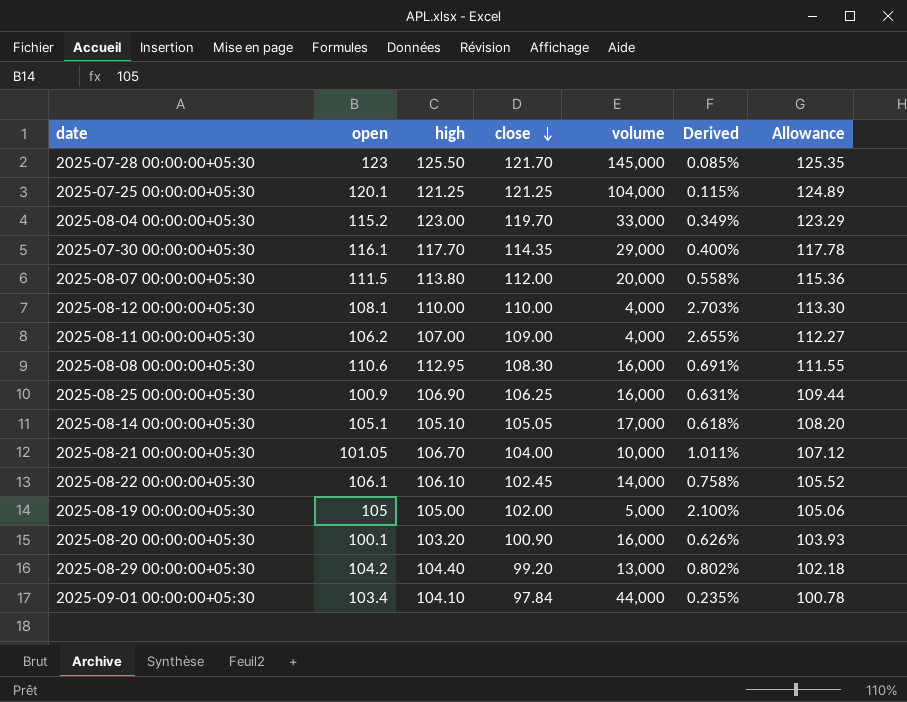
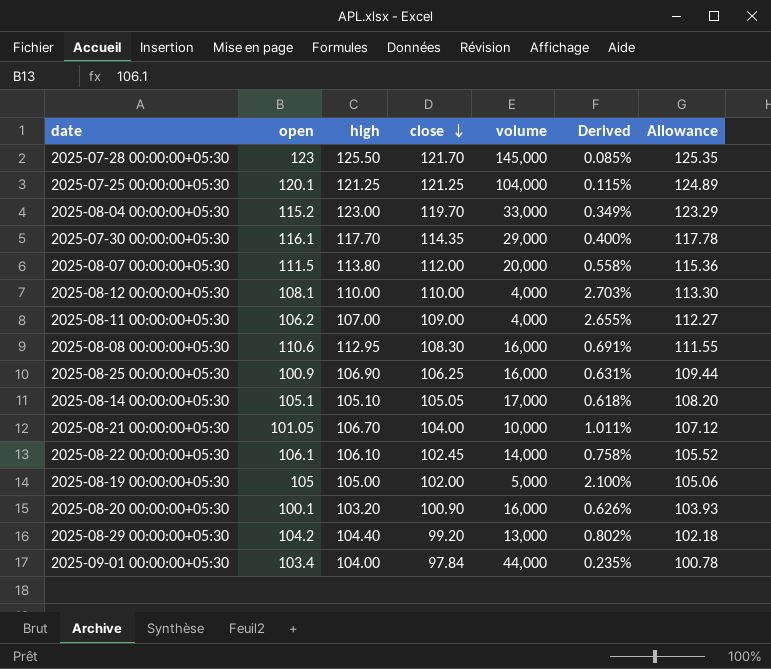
2025-09-01 00:00:00+05:30 | high: 104.10 -> 104.00

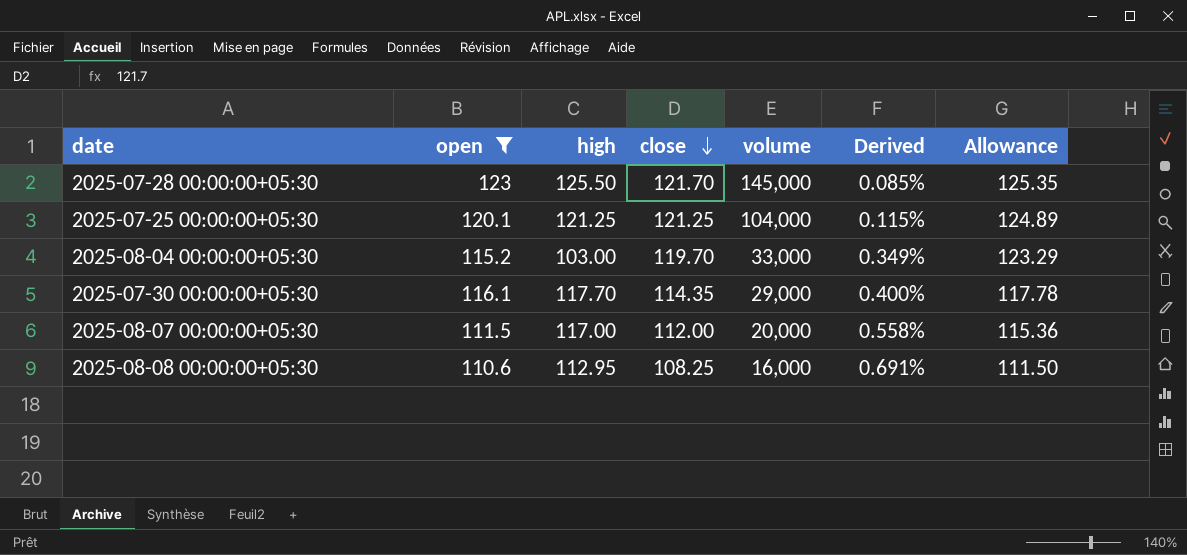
filter: none -> open >= 110.6
2025-08-04 00:00:00+05:30 | high: 123.00 -> 103.00
2025-08-07 00:00:00+05:30 | high: 113.80 -> 117.00
2025-08-08 00:00:00+05:30 | close: 108.30 -> 108.25
2025-08-08 00:00:00+05:30 | Allowance: 111.55 -> 111.50

